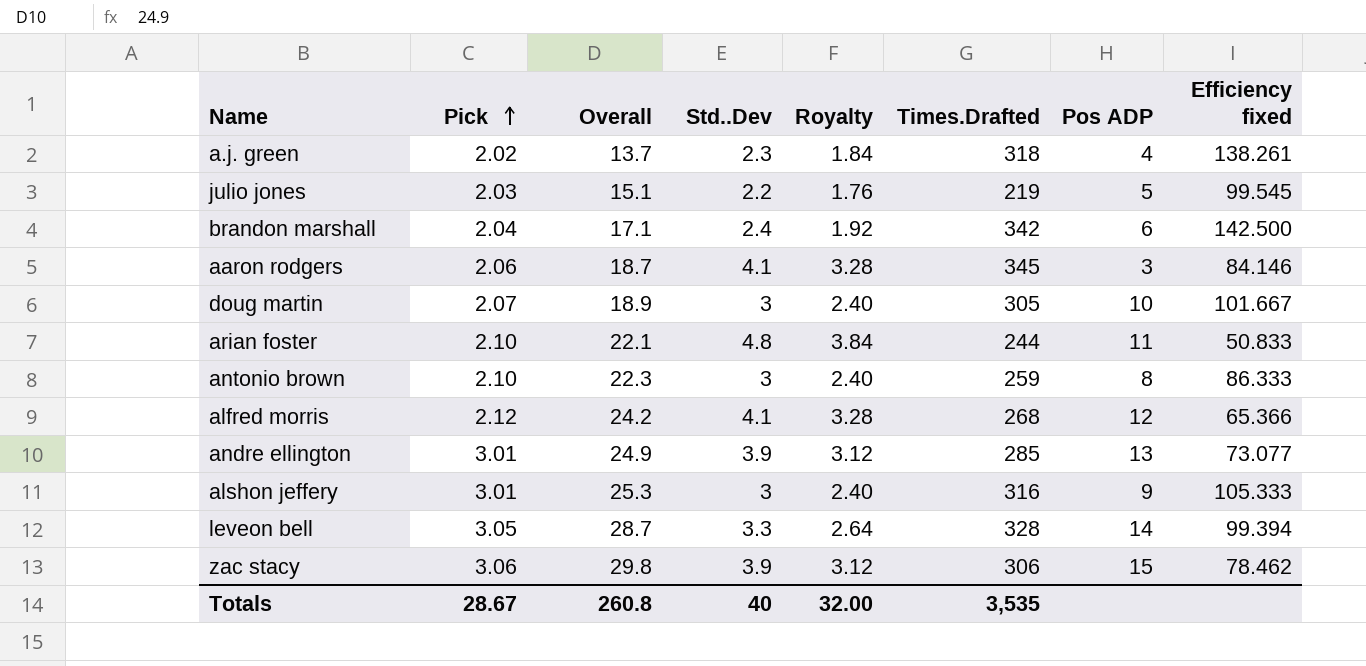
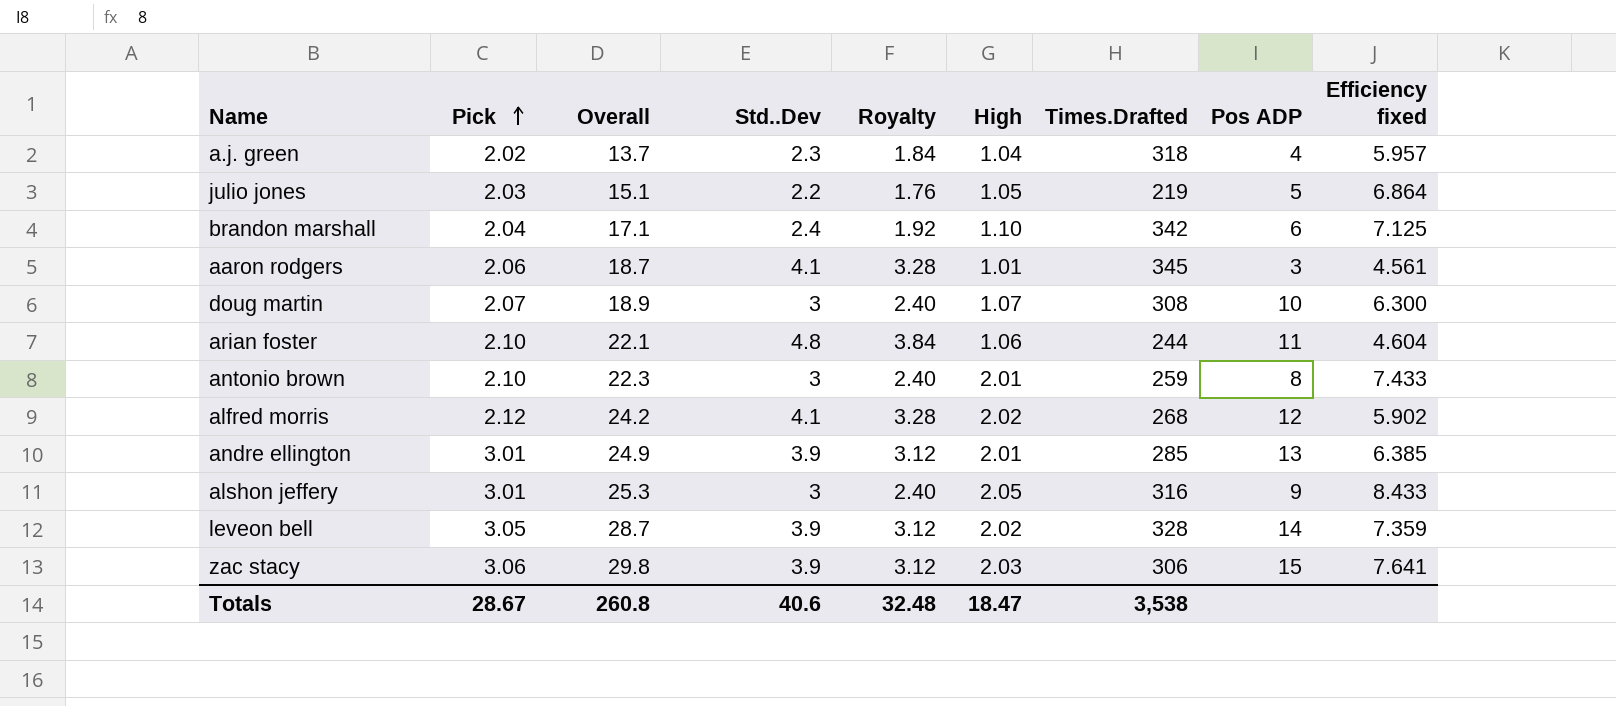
column High | position: none -> 6
column Efficiency fixed | formula: [Times.Drafted] / [Std..Dev] -> [Overall] / [Std..Dev]
doug martin | Times.Drafted: 305 -> 308
leveon bell | Std..Dev: 3.3 -> 3.9
leveon bell | Royalty: 2.64 -> 3.12
Totals | Std..Dev: 40 -> 40.6
Totals | Royalty: 32.00 -> 32.48
Totals | Times.Drafted: 3,535 -> 3,538

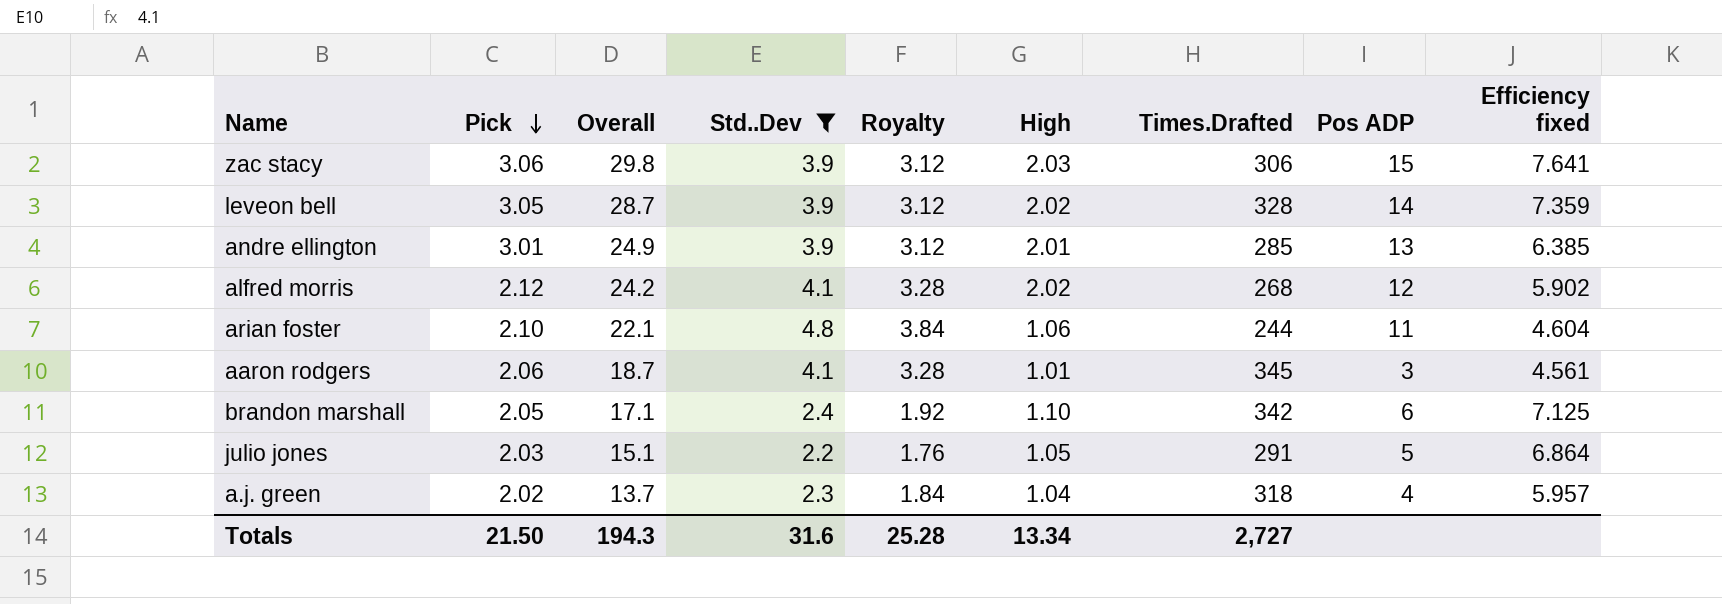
filter: none -> Std..Dev != 3
row order: Pick ascending -> Pick descending
brandon marshall | Pick: 2.04 -> 2.05
julio jones | Times.Drafted: 219 -> 291
Totals | Pick: 28.67 -> 21.50
Totals | Overall: 260.8 -> 194.3
Totals | Std..Dev: 40.6 -> 31.6
Totals | Royalty: 32.48 -> 25.28
Totals | High: 18.47 -> 13.34
Totals | Times.Drafted: 3,538 -> 2,727

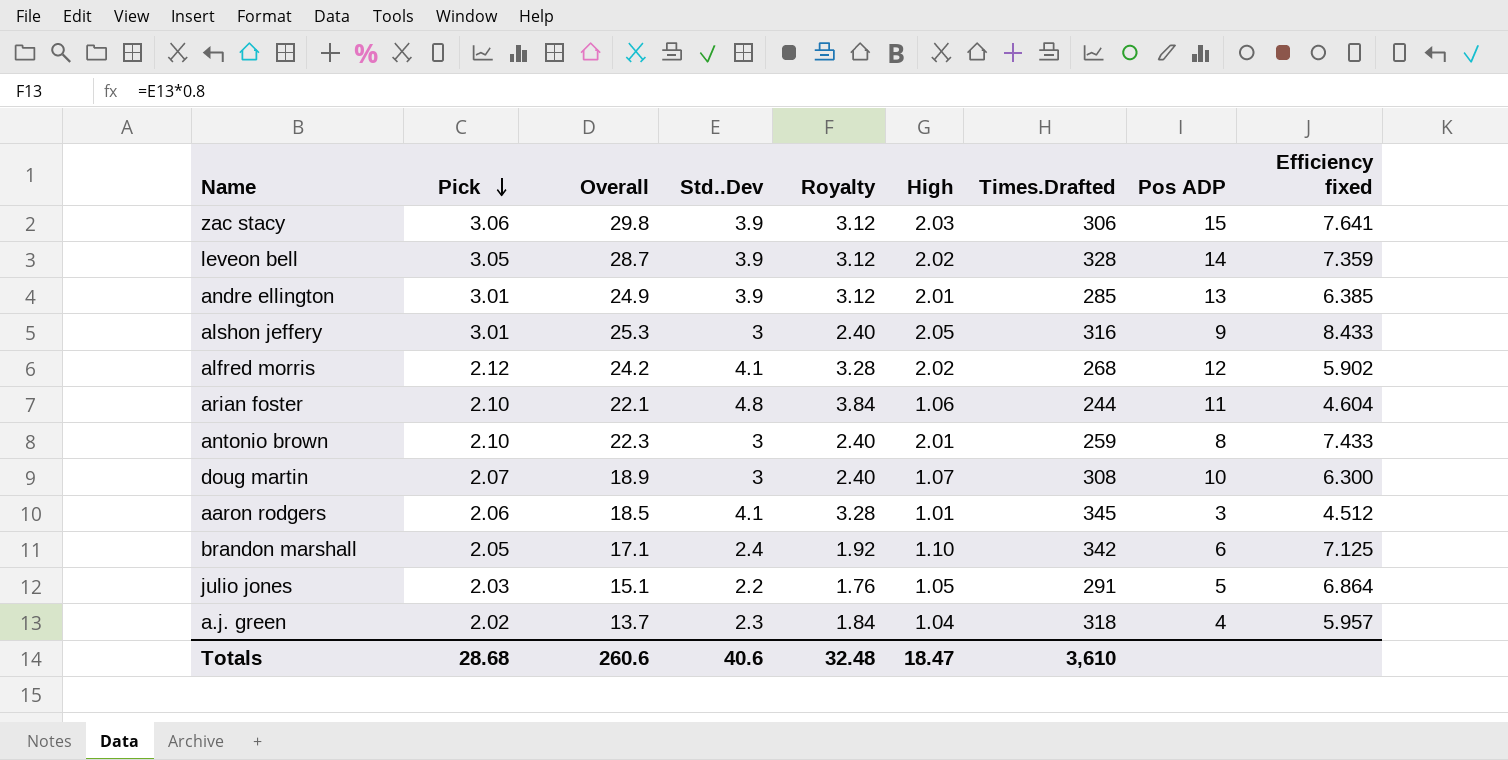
filter: Std..Dev != 3 -> none
aaron rodgers | Overall: 18.7 -> 18.5
aaron rodgers | Efficiency fixed: 4.561 -> 4.512
Totals | Pick: 21.50 -> 28.68
Totals | Overall: 194.3 -> 260.6
Totals | Std..Dev: 31.6 -> 40.6
Totals | Royalty: 25.28 -> 32.48
Totals | High: 13.34 -> 18.47
Totals | Times.Drafted: 2,727 -> 3,610

